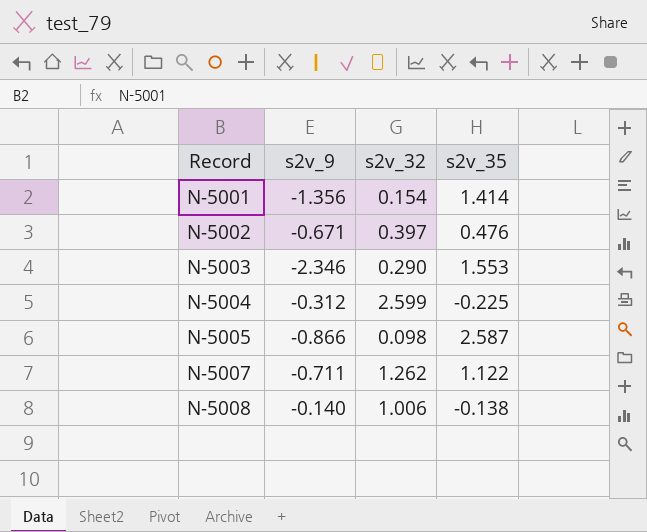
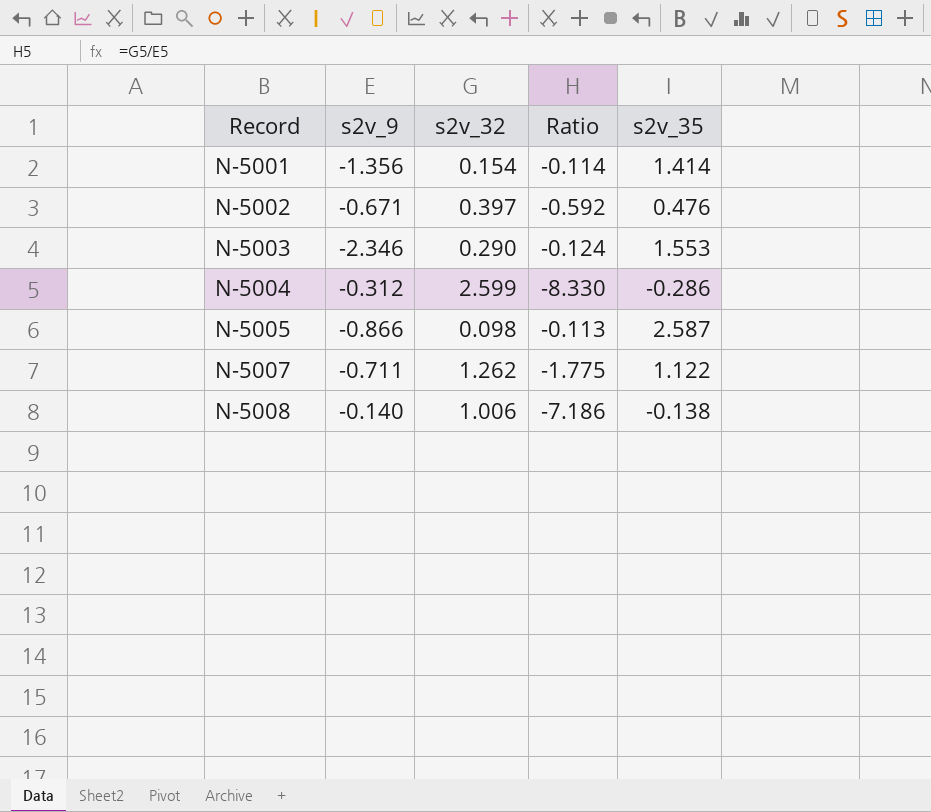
column Ratio | formula: none -> [s2v_32] / [s2v_9]
N-5004 | s2v_35: -0.225 -> -0.286

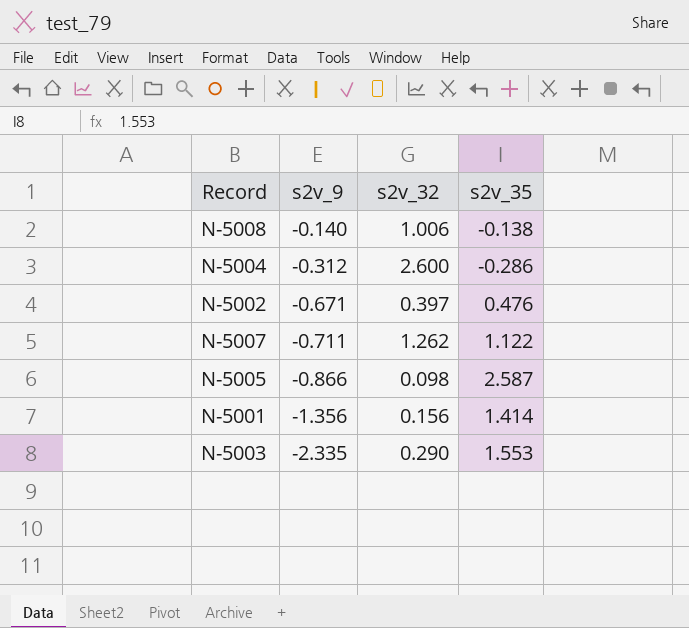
row order: Record ascending -> s2v_9 descending
column Ratio | formula: [s2v_32] / [s2v_9] -> none
N-5004 | s2v_32: 2.599 -> 2.600
N-5001 | s2v_32: 0.154 -> 0.156
N-5003 | s2v_9: -2.346 -> -2.335

